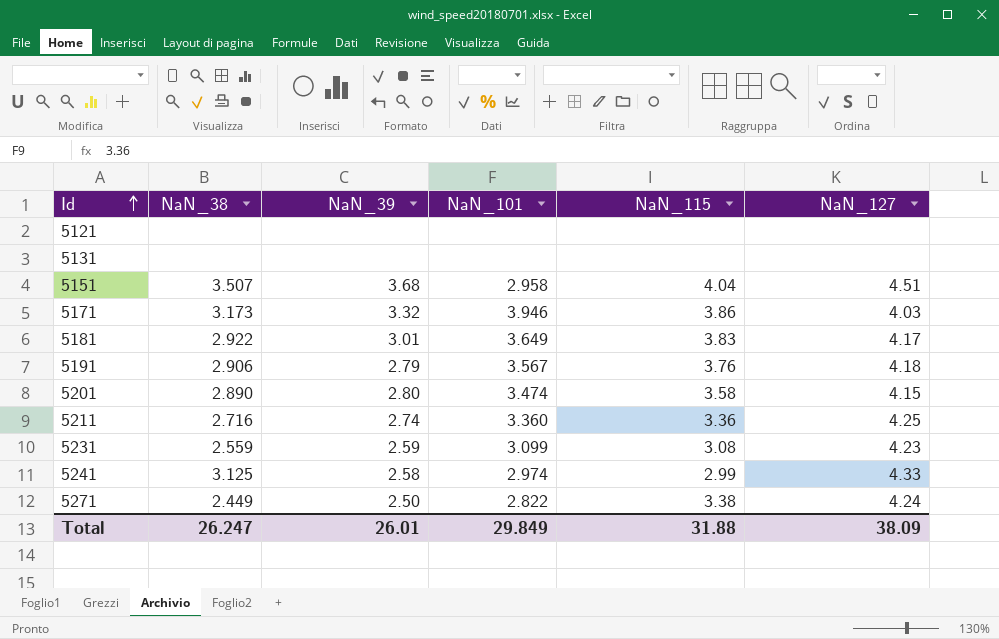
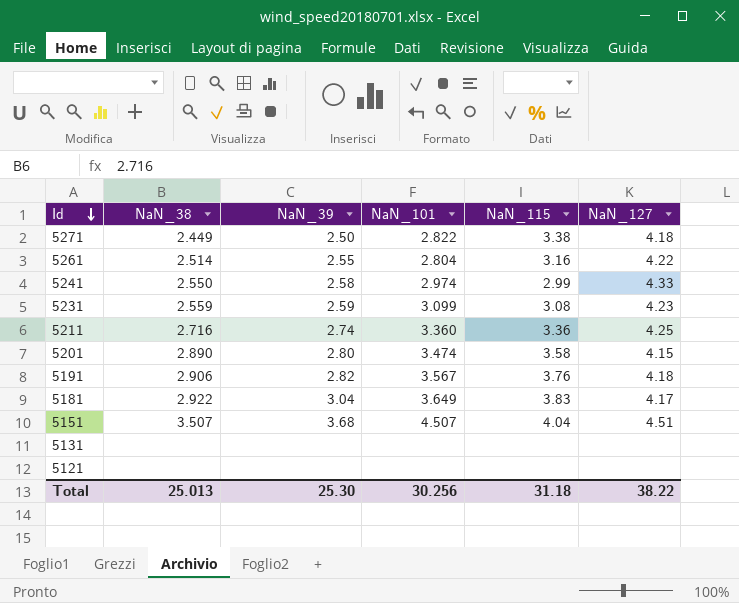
row order: Id ascending -> Id descending
row 5171: 3.173 | 3.32 | 3.946 | 3.86 | 4.03 -> none
5271 | NaN_127: 4.24 -> 4.18
row 5261: none -> 2.514 | 2.55 | 2.804 | 3.16 | 4.22
5241 | NaN_38: 3.125 -> 2.550
5191 | NaN_39: 2.79 -> 2.82
5181 | NaN_39: 3.01 -> 3.04
5151 | NaN_101: 2.958 -> 4.507
Total | NaN_38: 26.247 -> 25.013
Total | NaN_39: 26.01 -> 25.30
Total | NaN_101: 29.849 -> 30.256
Total | NaN_115: 31.88 -> 31.18
Total | NaN_127: 38.09 -> 38.22

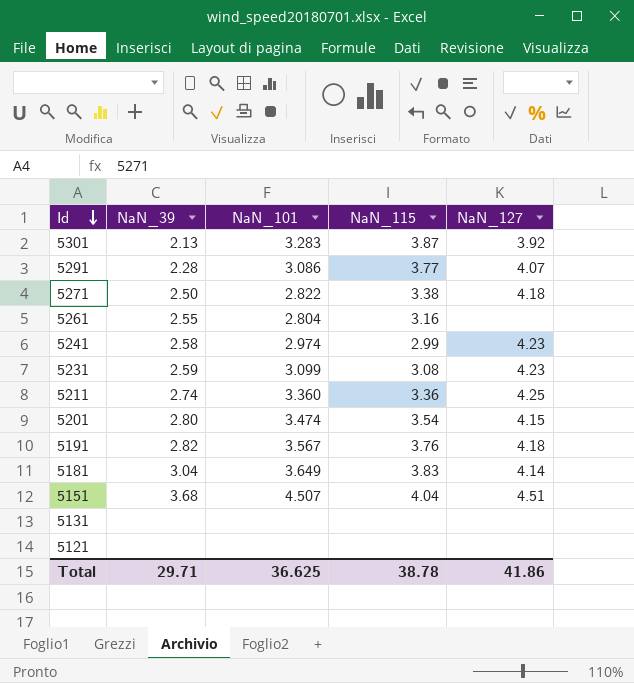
column NaN_38 | position: 2 -> none
row 5301: none -> 2.13 | 3.283 | 3.87 | 3.92
row 5291: none -> 2.28 | 3.086 | 3.77 | 4.07
5261 | NaN_127: 4.22 -> none
5241 | NaN_127: 4.33 -> 4.23
5201 | NaN_115: 3.58 -> 3.54
5181 | NaN_127: 4.17 -> 4.14
Total | NaN_39: 25.30 -> 29.71
Total | NaN_101: 30.256 -> 36.625
Total | NaN_115: 31.18 -> 38.78
Total | NaN_127: 38.22 -> 41.86

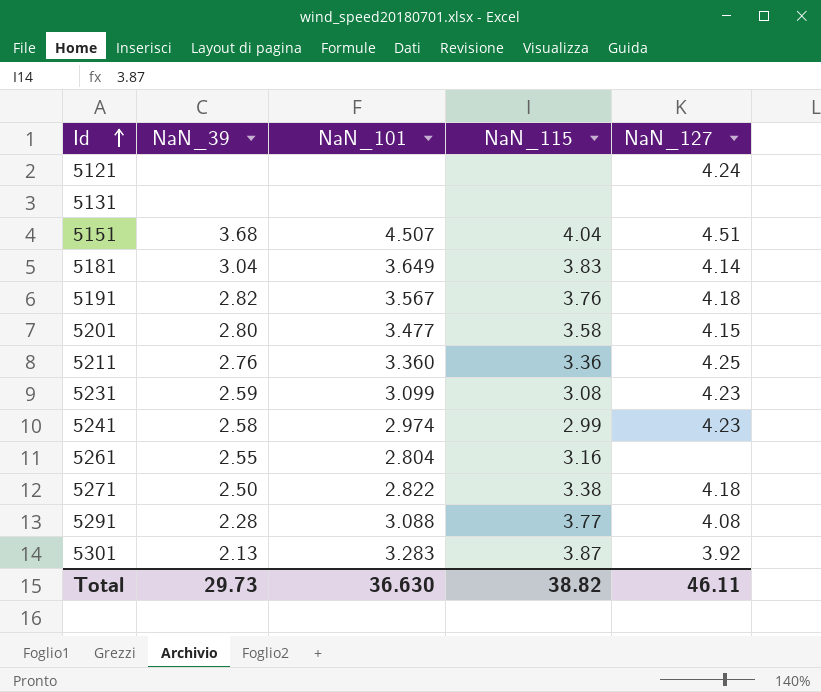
row order: Id descending -> Id ascending
5121 | NaN_127: none -> 4.24
5201 | NaN_101: 3.474 -> 3.477
5201 | NaN_115: 3.54 -> 3.58
5211 | NaN_39: 2.74 -> 2.76
5291 | NaN_101: 3.086 -> 3.088
5291 | NaN_127: 4.07 -> 4.08
Total | NaN_39: 29.71 -> 29.73
Total | NaN_101: 36.625 -> 36.630
Total | NaN_115: 38.78 -> 38.82
Total | NaN_127: 41.86 -> 46.11

